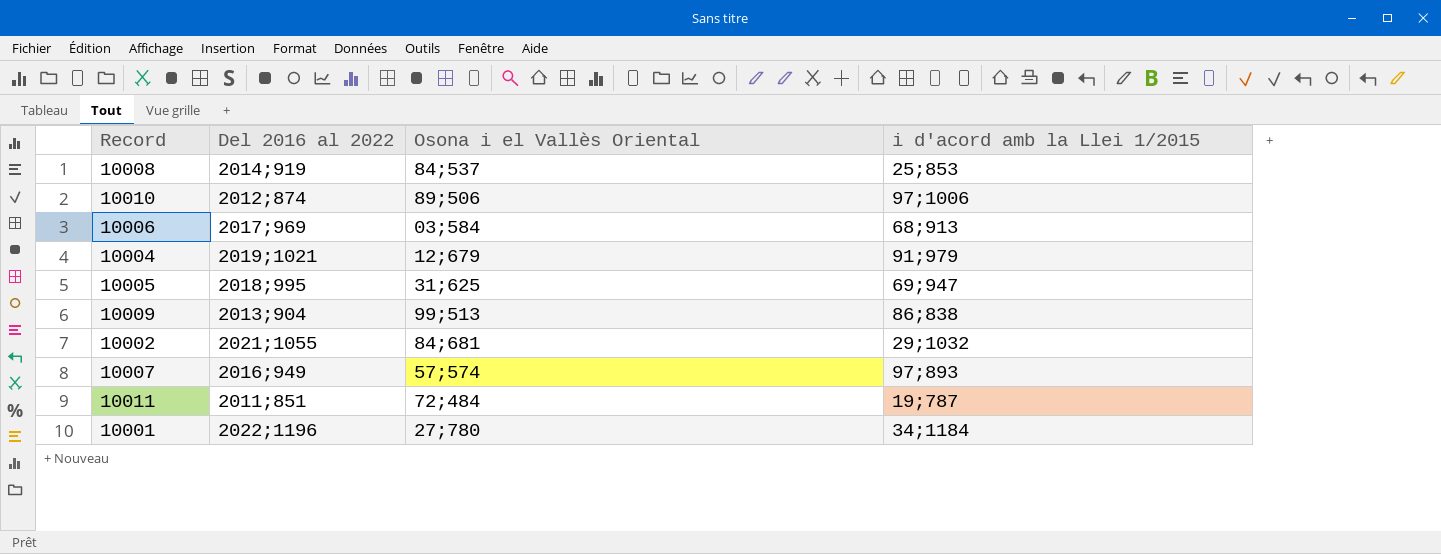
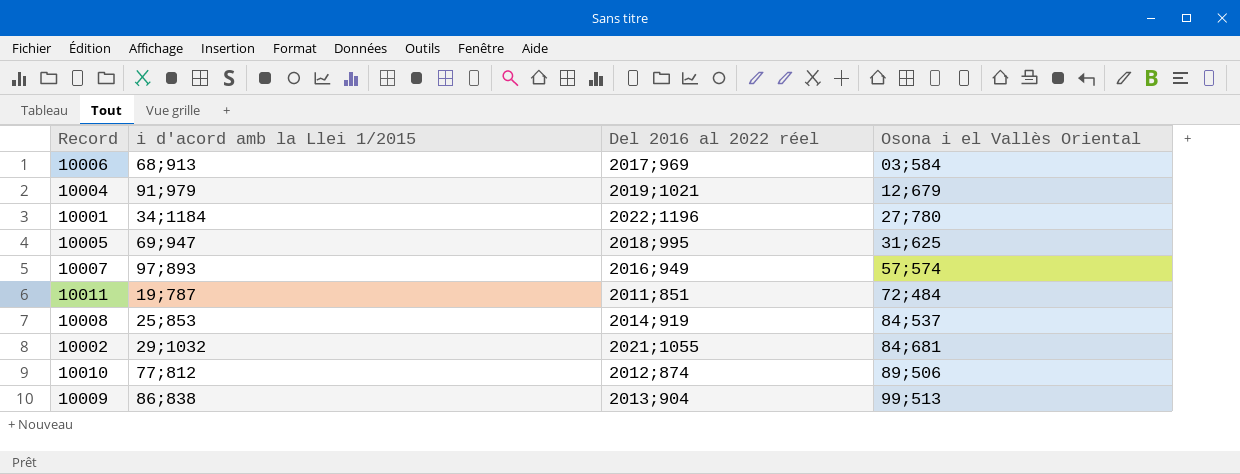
row order: none -> Osona i el Vallès Oriental ascending
column i d'acord amb la Llei 1/2015 | position: 4 -> 2
column name: Del 2016 al 2022 -> Del 2016 al 2022 réel
10010 | i d'acord amb la Llei 1/2015: 97;1006 -> 77;812

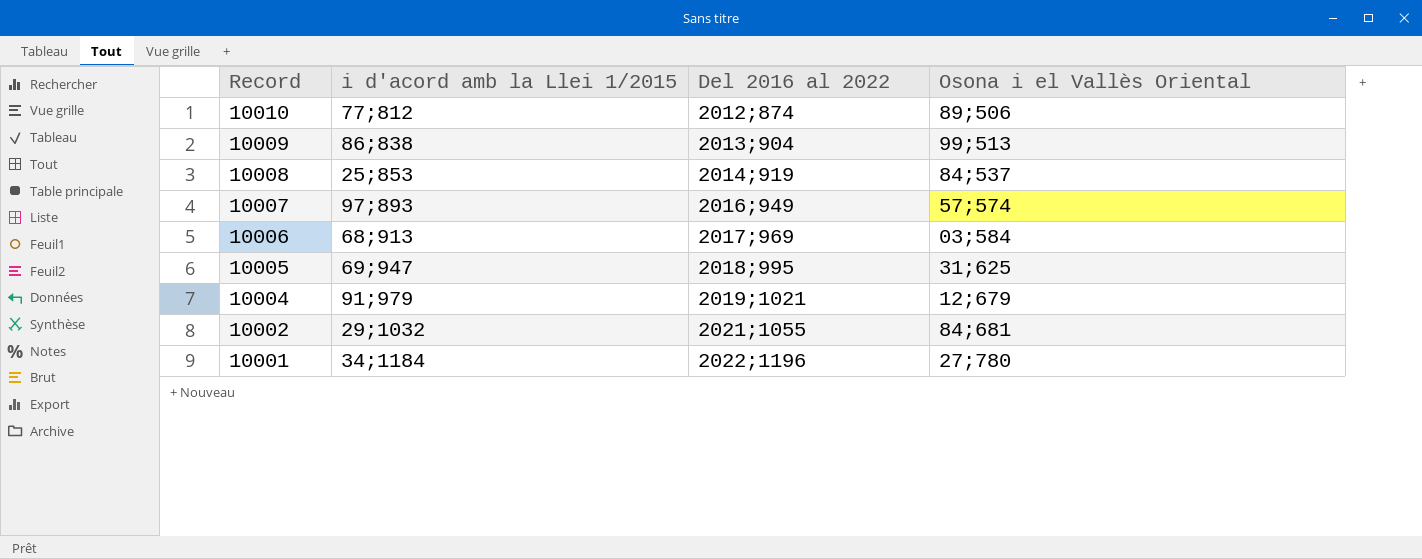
row order: Osona i el Vallès Oriental ascending -> Record descending
column name: Del 2016 al 2022 réel -> Del 2016 al 2022
row 10011: 19;787 | 2011;851 | 72;484 -> none

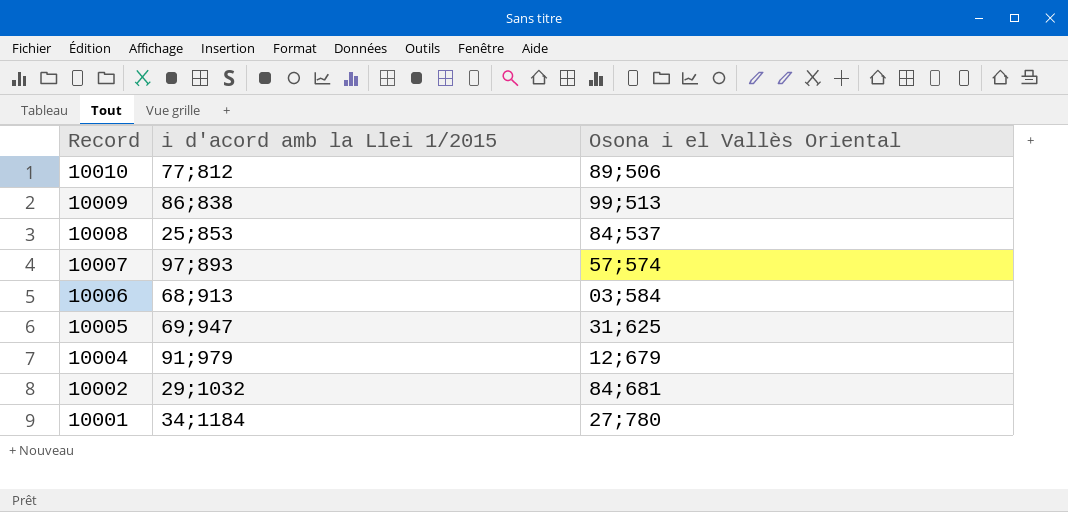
column Del 2016 al 2022 | position: 3 -> none

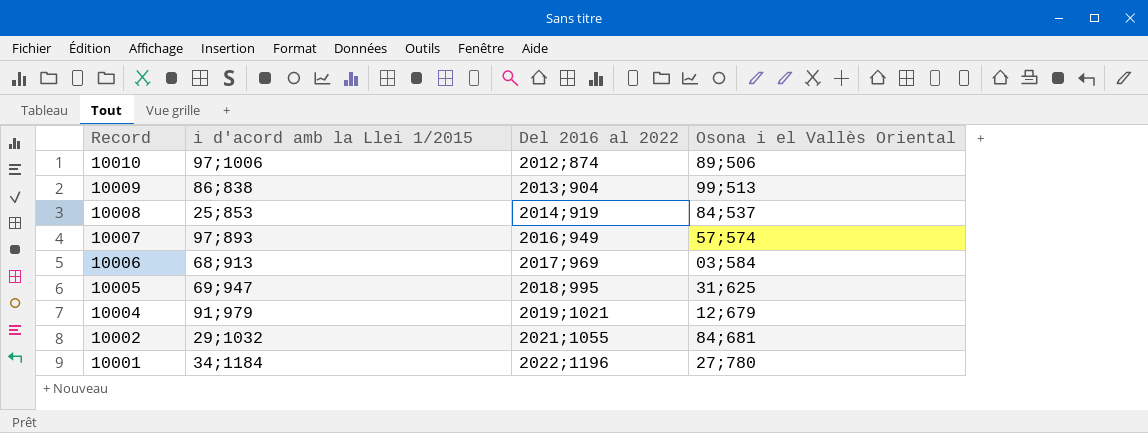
column Del 2016 al 2022 | position: none -> 3
10010 | i d'acord amb la Llei 1/2015: 77;812 -> 97;1006

